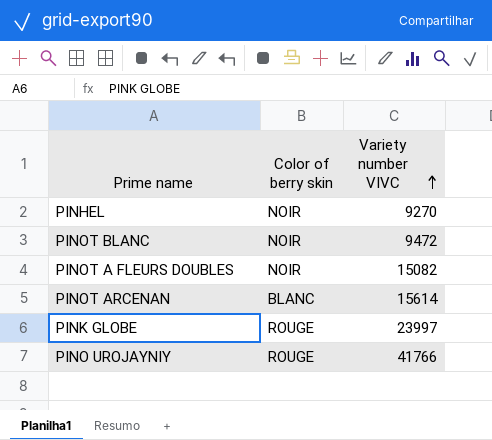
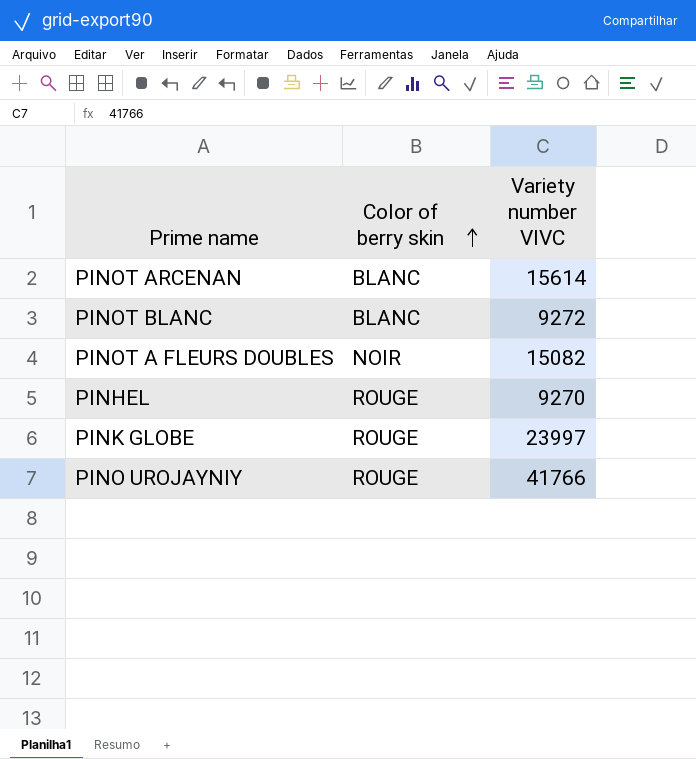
row order: Variety number VIVC ascending -> Color of berry skin ascending
PINOT BLANC | Color of berry skin: NOIR -> BLANC
PINOT BLANC | Variety number VIVC: 9472 -> 9272
PINHEL | Color of berry skin: NOIR -> ROUGE

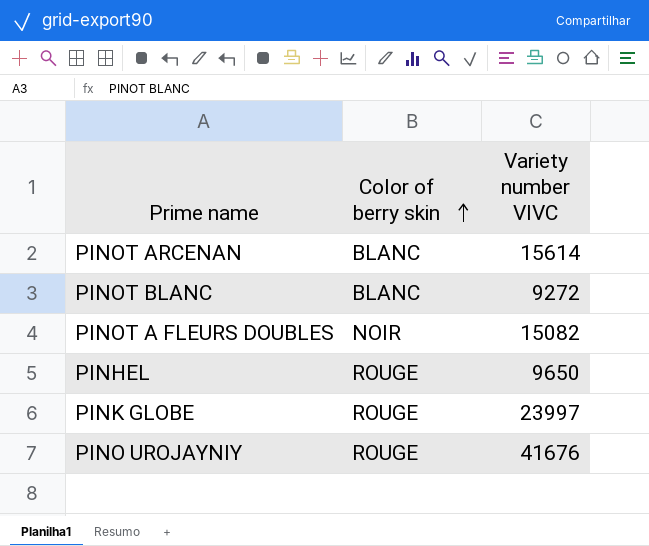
PINHEL | Variety number VIVC: 9270 -> 9650
PINO UROJAYNIY | Variety number VIVC: 41766 -> 41676

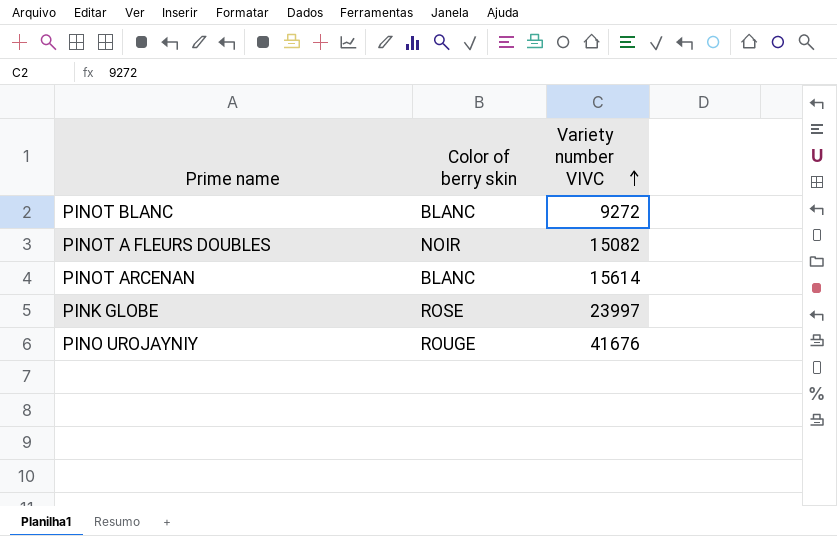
row order: Color of berry skin ascending -> Variety number VIVC ascending
row PINHEL: ROUGE | 9650 -> none
PINK GLOBE | Color of berry skin: ROUGE -> ROSE

